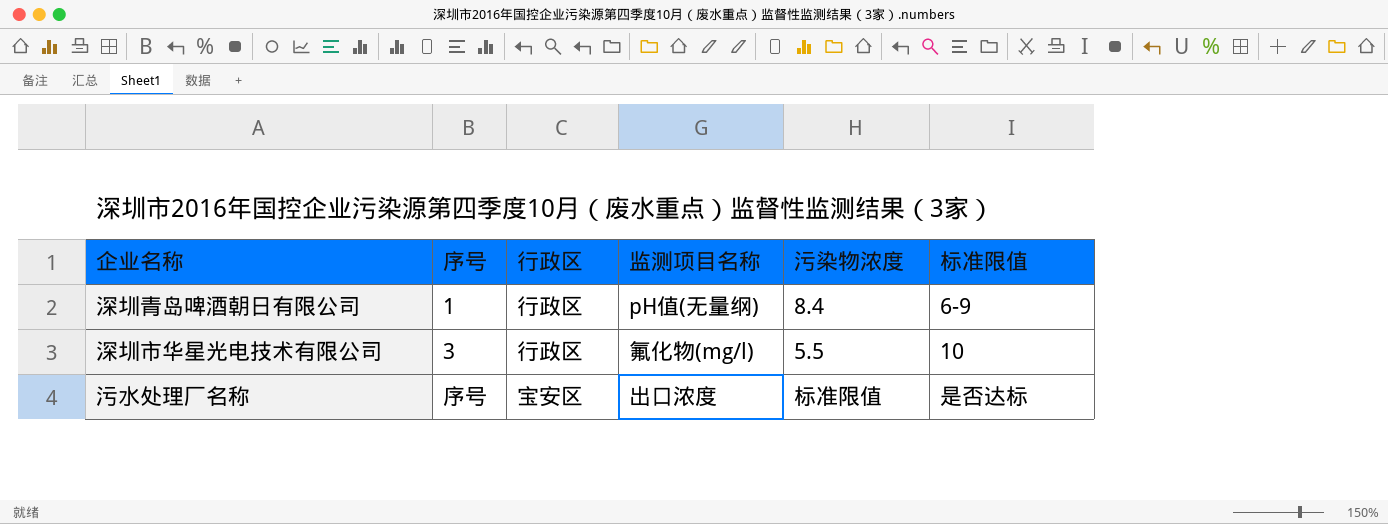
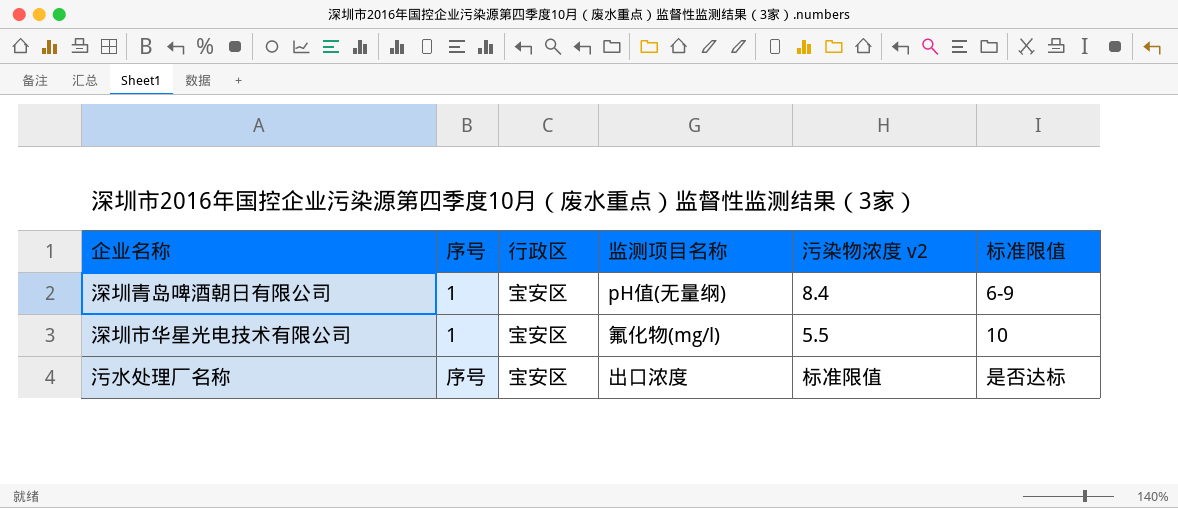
column name: 污染物浓度 -> 污染物浓度 v2
深圳青岛啤酒朝日有限公司 | 行政区: 行政区 -> 宝安区
深圳市华星光电技术有限公司 | 序号: 3 -> 1
深圳市华星光电技术有限公司 | 行政区: 行政区 -> 宝安区

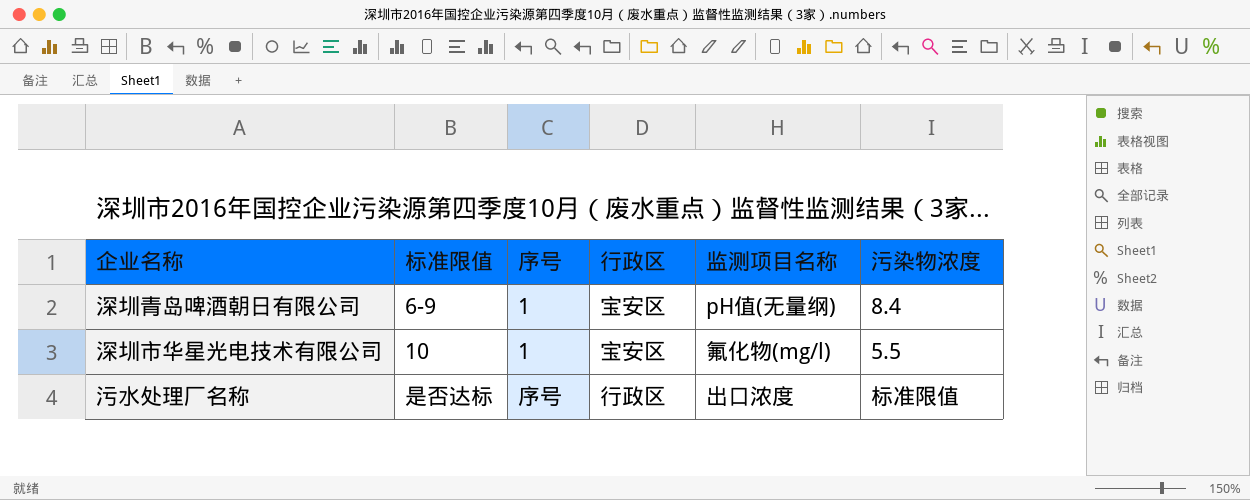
column 标准限值 | position: 6 -> 2
column name: 污染物浓度 v2 -> 污染物浓度
污水处理厂名称 | 行政区: 宝安区 -> 行政区

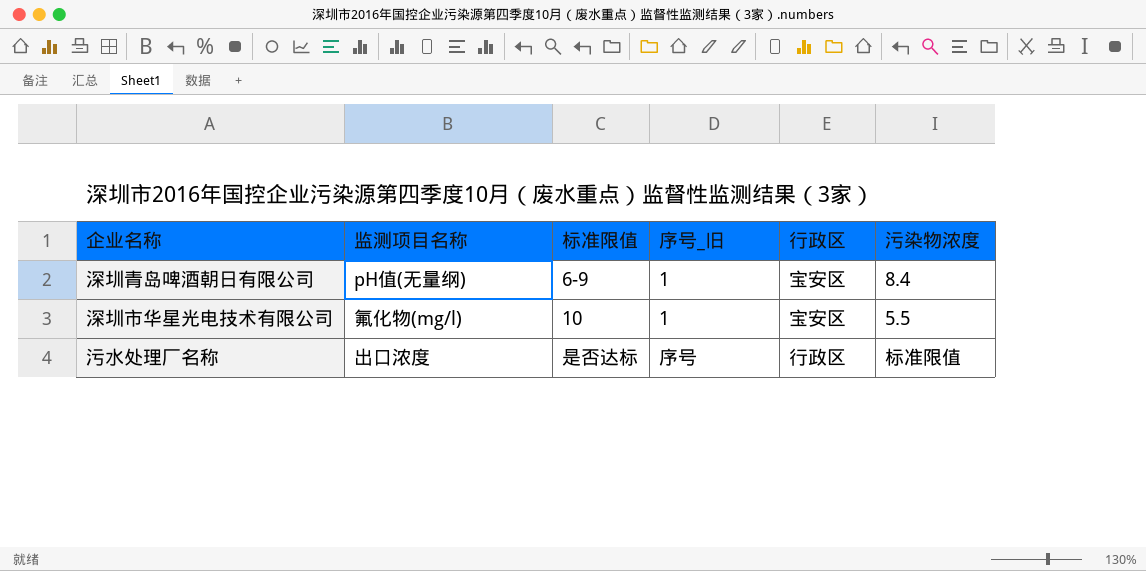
column 监测项目名称 | position: 5 -> 2
column name: 序号 -> 序号_旧

